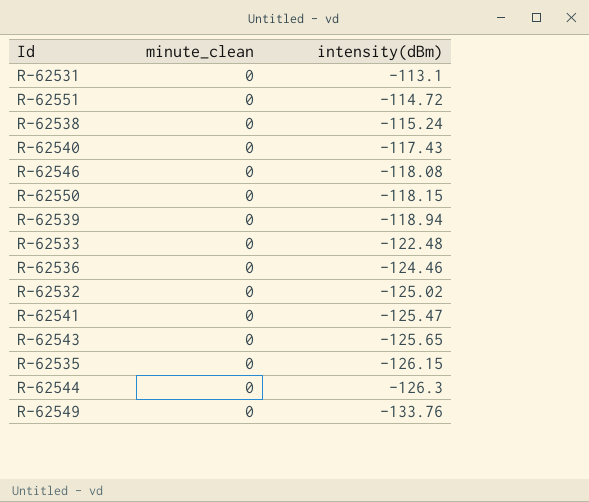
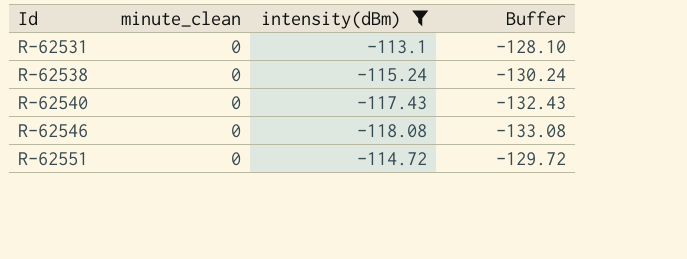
filter: none -> intensity(dBm) >= -118.08
row order: intensity(dBm) descending -> Id ascending
column Buffer | formula: none -> [intensity(dBm)] - 15

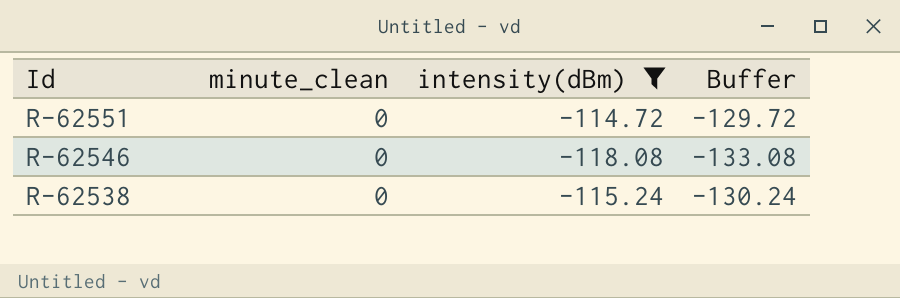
row order: Id ascending -> Id descending
row R-62531: 0 | -113.1 | -128.10 -> none
row R-62540: 0 | -117.43 | -132.43 -> none

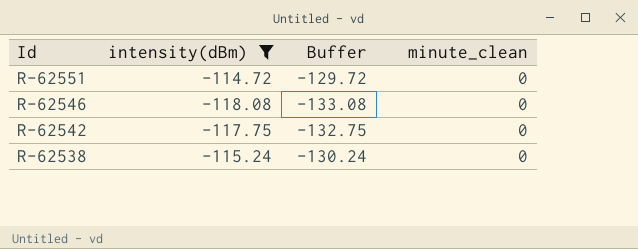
column minute_clean | position: 2 -> 4
row R-62542: none -> -117.75 | -132.75 | 0

